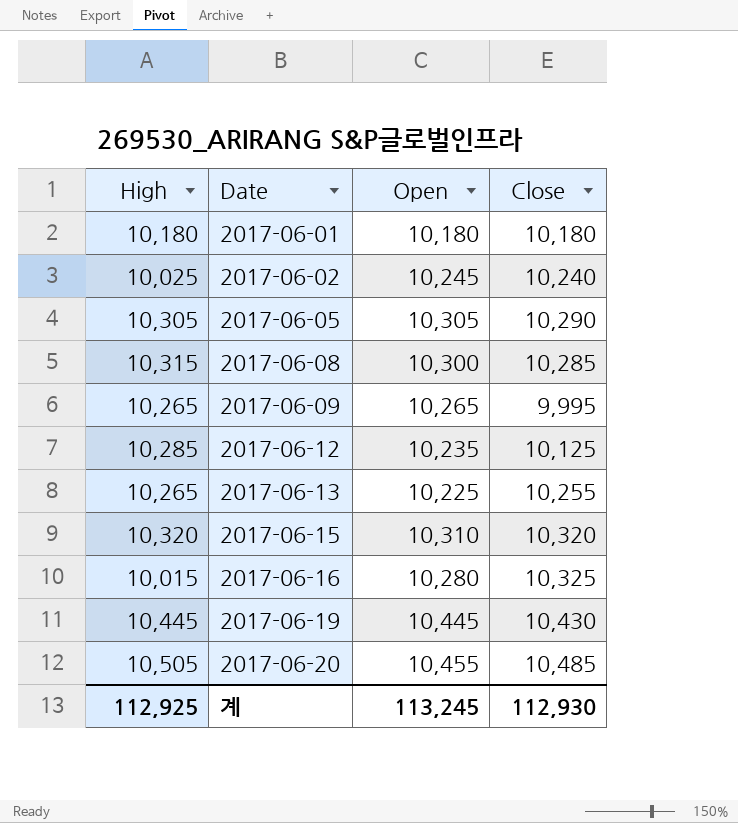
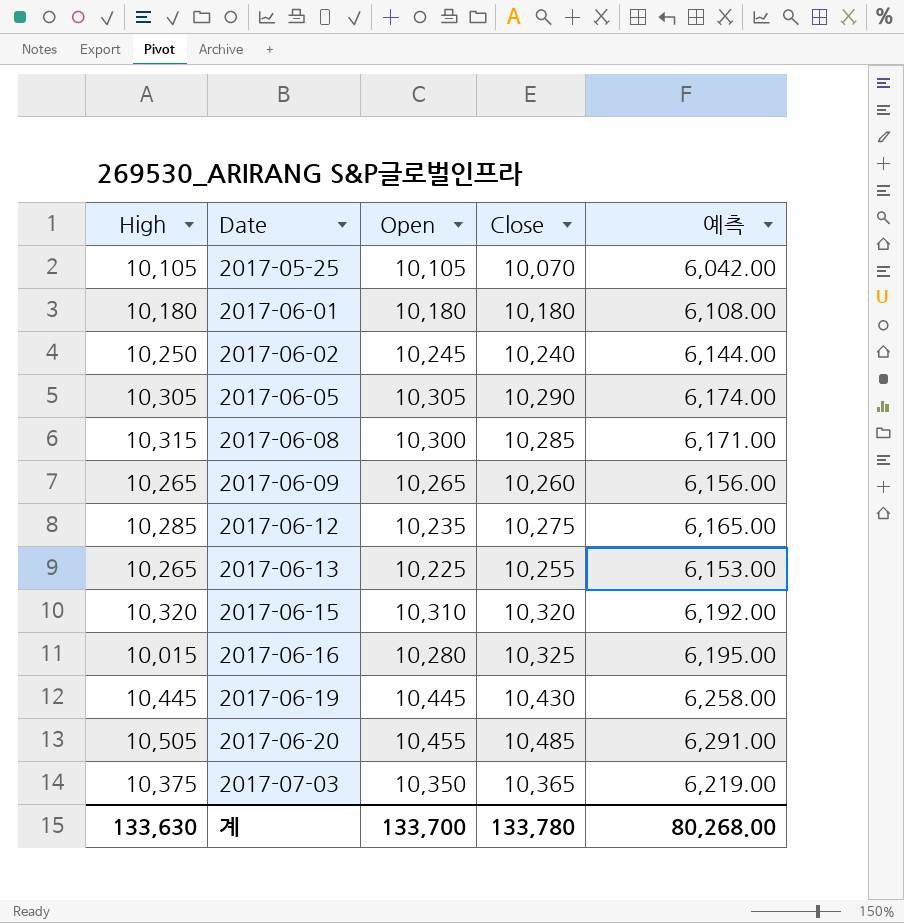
column 예측 | formula: none -> [Close] * 0.6
row 2017-05-25: none -> 10,105 | 10,105 | 10,070 | 6,042.00
2017-06-02 | High: 10,025 -> 10,250
2017-06-09 | Close: 9,995 -> 10,260
2017-06-12 | Close: 10,125 -> 10,275
row 2017-07-03: none -> 10,375 | 10,350 | 10,365 | 6,219.00
계 | High: 112,925 -> 133,630
계 | Open: 113,245 -> 133,700
계 | Close: 112,930 -> 133,780

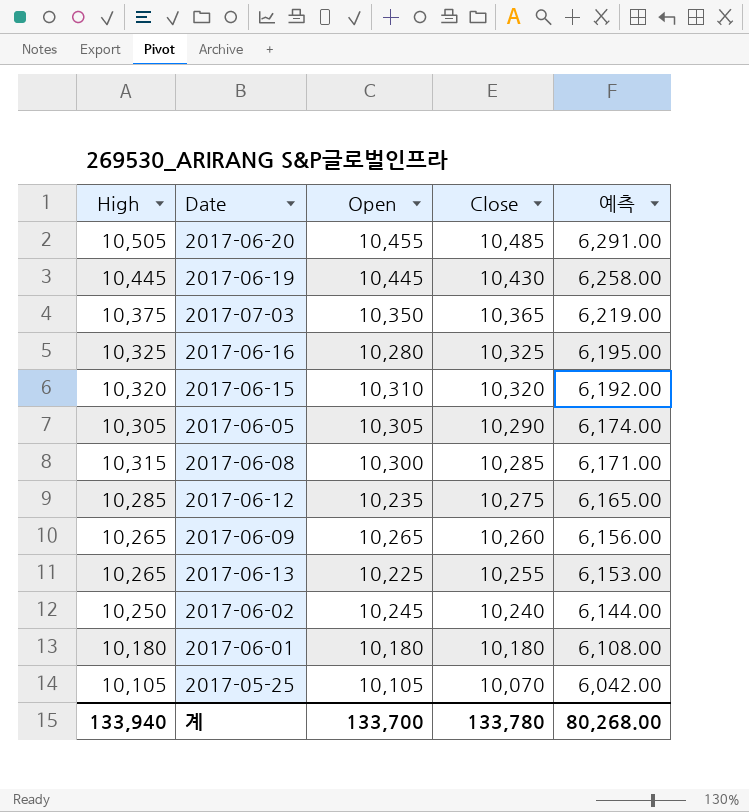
row order: Date ascending -> Close descending
2017-06-16 | High: 10,015 -> 10,325
계 | High: 133,630 -> 133,940

